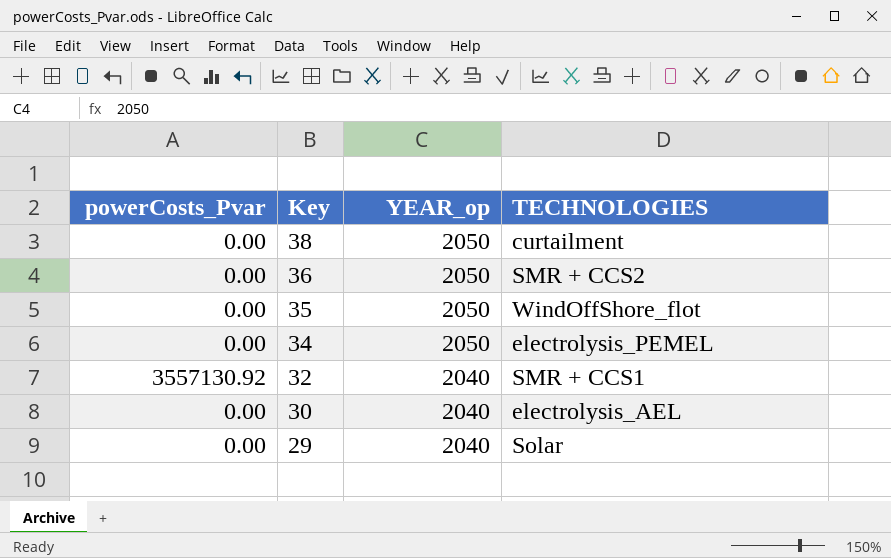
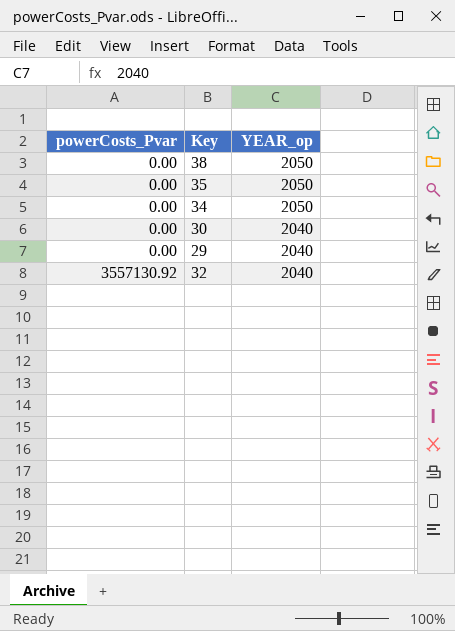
row order: Key descending -> powerCosts_Pvar ascending
column TECHNOLOGIES | position: 4 -> none
row 36: 0.00 | 2050 | SMR + CCS2 -> none

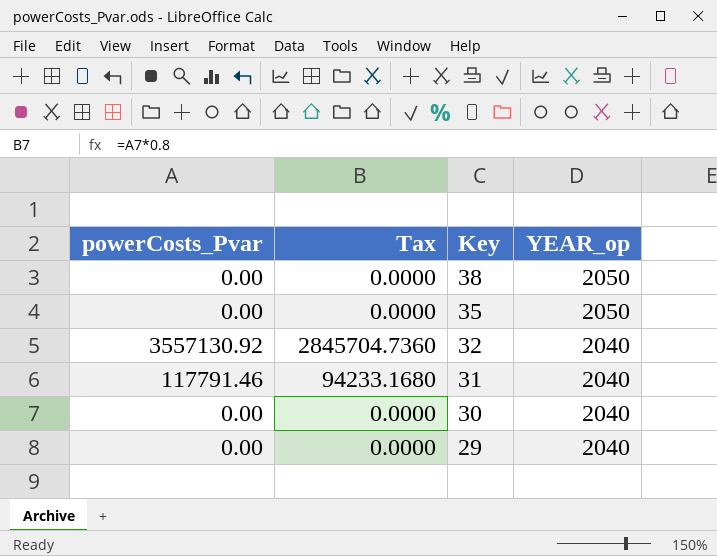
row order: powerCosts_Pvar ascending -> Key descending
column Tax | formula: none -> [powerCosts_Pvar] * 0.8
row 34: 0.00 | 2050 -> none
row 31: none -> 117791.46 | 94233.1680 | 2040

